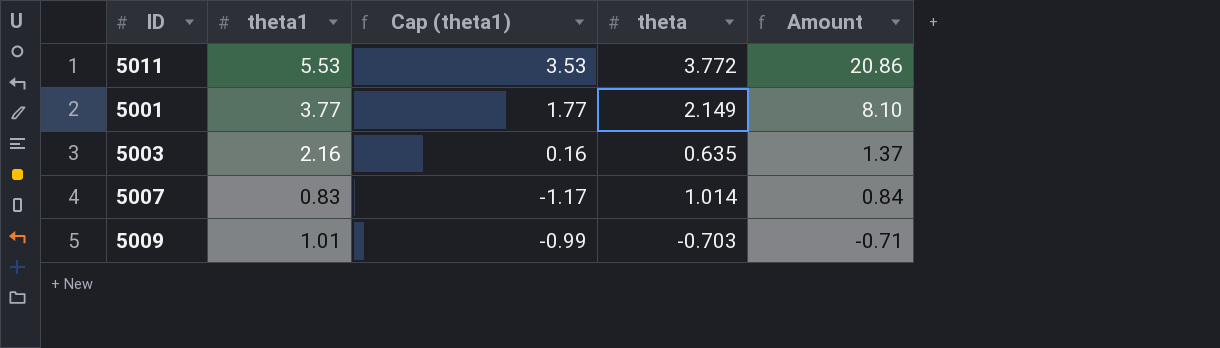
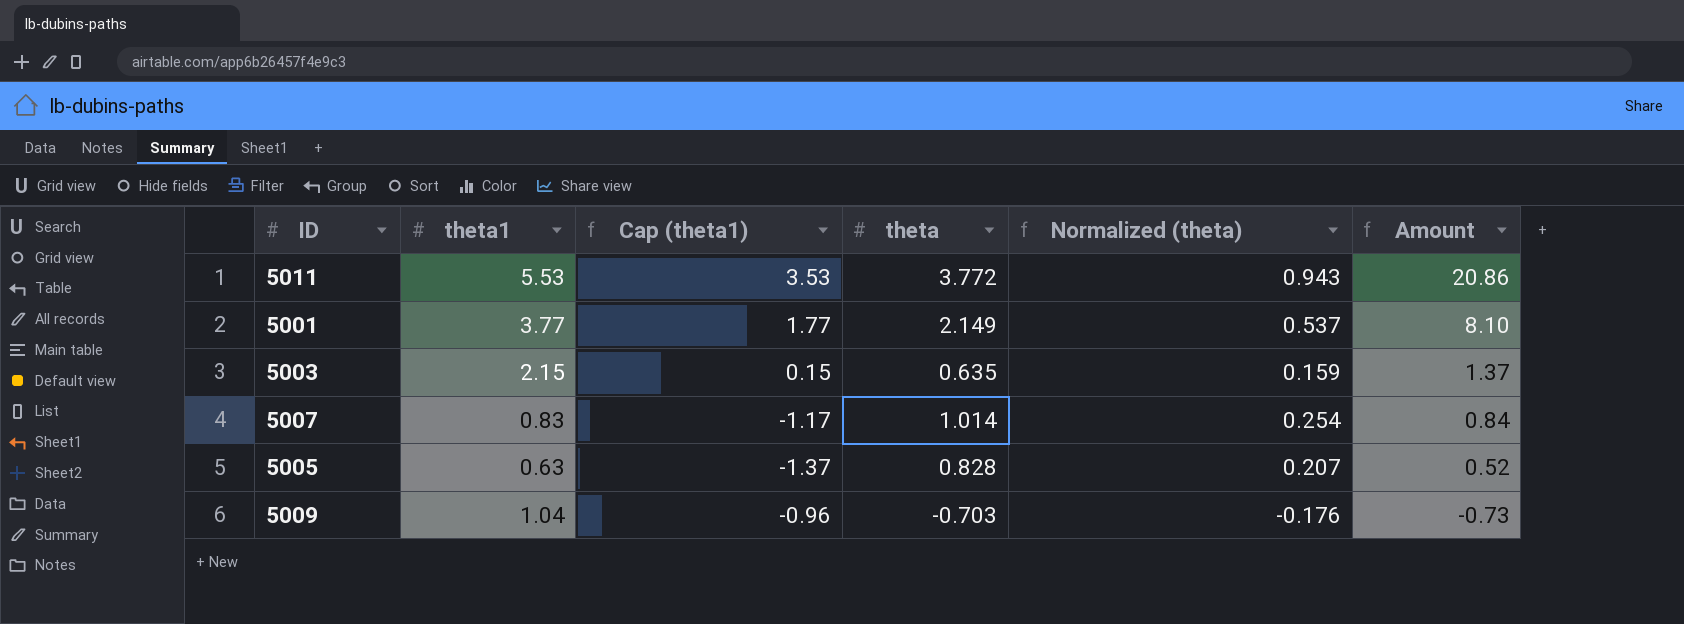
column Normalized (theta) | formula: none -> [theta] * 0.25
5003 | theta1: 2.16 -> 2.15
5003 | Cap (theta1): 0.16 -> 0.15
row 5005: none -> 0.63 | -1.37 | 0.828 | 0.207 | 0.52
5009 | theta1: 1.01 -> 1.04
5009 | Cap (theta1): -0.99 -> -0.96
5009 | Amount: -0.71 -> -0.73

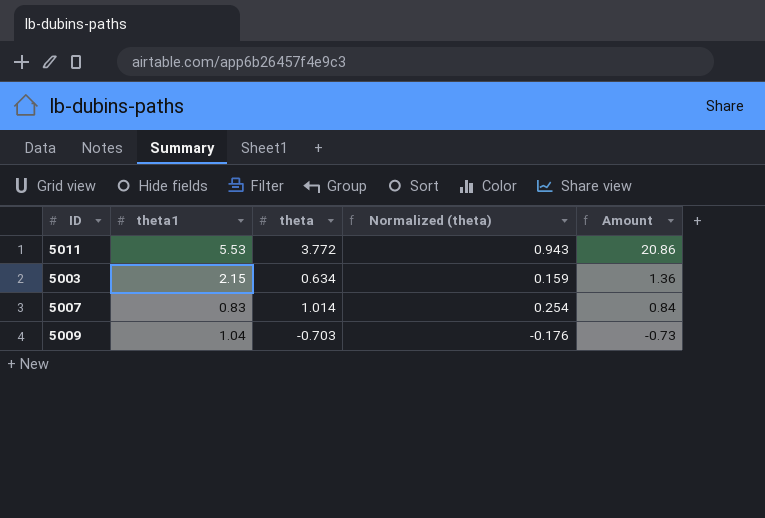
column Cap (theta1) | formula: [theta1] - 2 -> none
row 5001: 3.77 | 1.77 | 2.149 | 0.537 | 8.10 -> none
row 5005: 0.63 | -1.37 | 0.828 | 0.207 | 0.52 -> none
5003 | theta: 0.635 -> 0.634
5003 | Amount: 1.37 -> 1.36

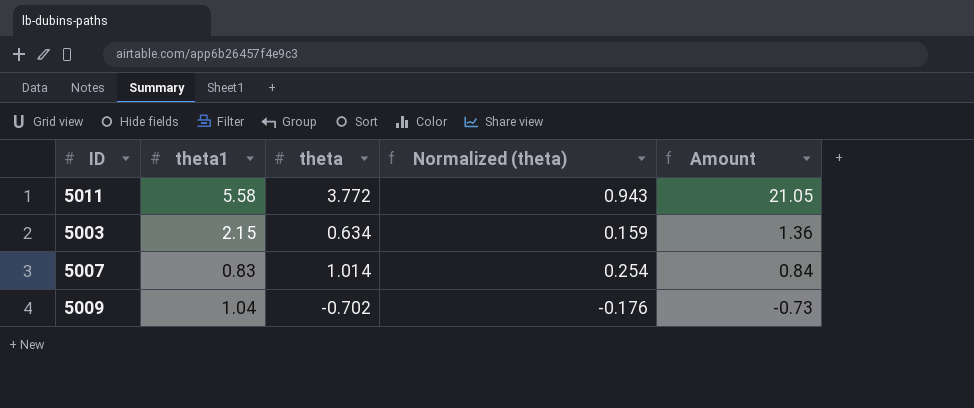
5011 | theta1: 5.53 -> 5.58
5011 | Amount: 20.86 -> 21.05
5009 | theta: -0.703 -> -0.702

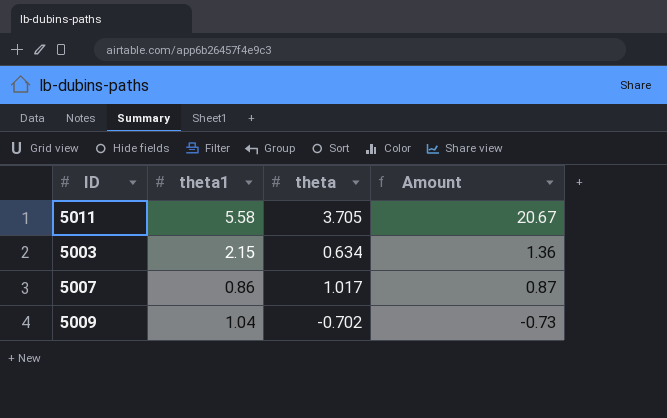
column Normalized (theta) | formula: [theta] * 0.25 -> none
5011 | theta: 3.772 -> 3.705
5011 | Amount: 21.05 -> 20.67
5007 | theta1: 0.83 -> 0.86
5007 | theta: 1.014 -> 1.017
5007 | Amount: 0.84 -> 0.87

